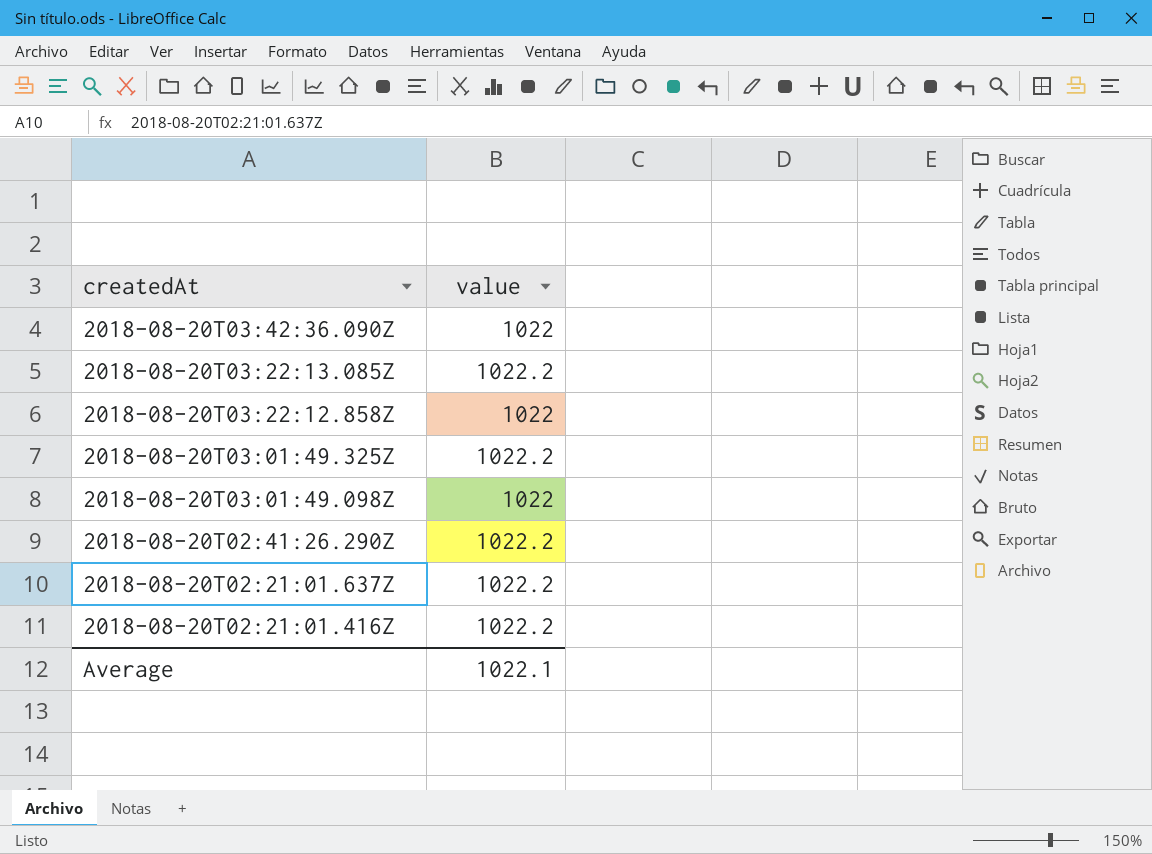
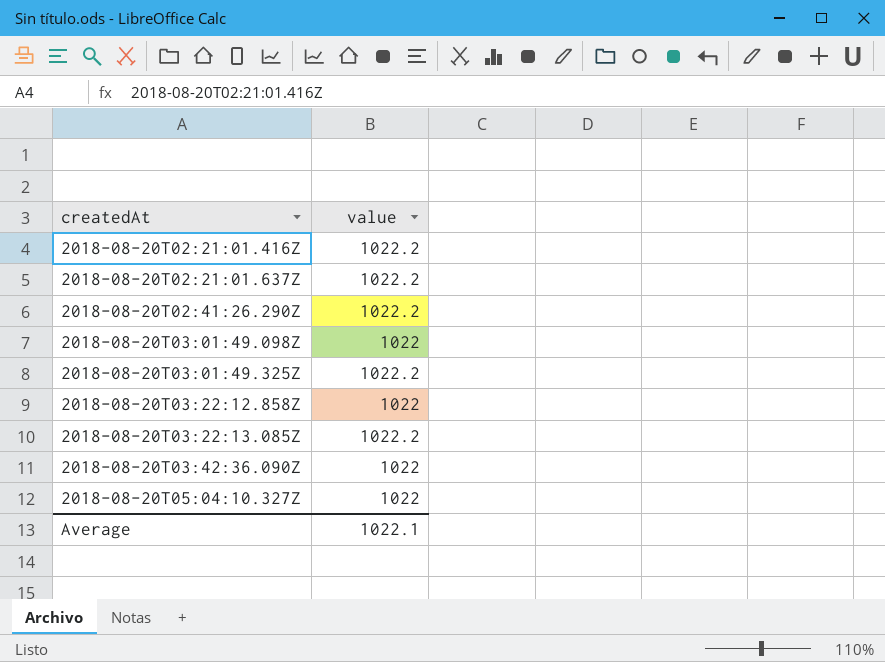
row order: createdAt descending -> createdAt ascending
row 2018-08-20T05:04:10.327Z: none -> 1022

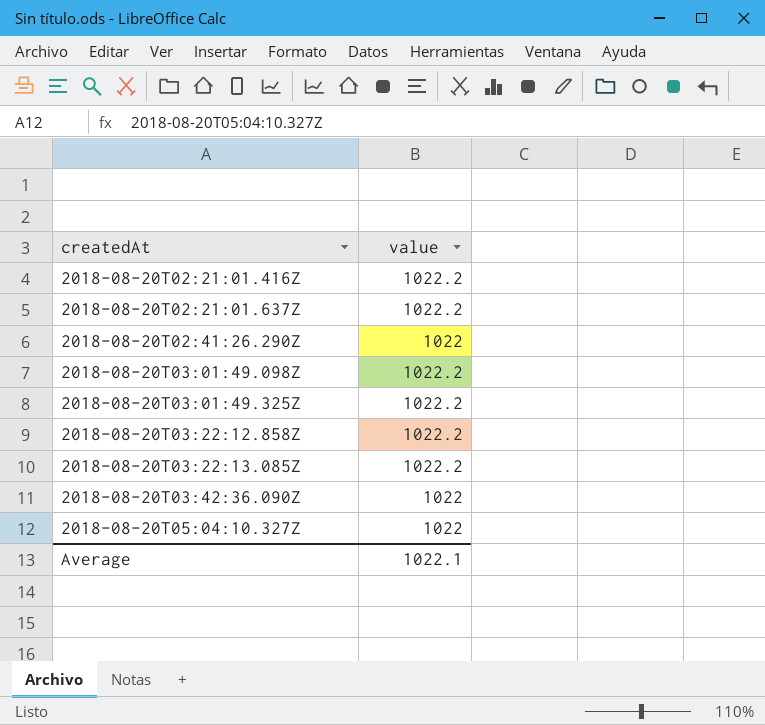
2018-08-20T02:41:26.290Z | value: 1022.2 -> 1022
2018-08-20T03:01:49.098Z | value: 1022 -> 1022.2
2018-08-20T03:22:12.858Z | value: 1022 -> 1022.2

